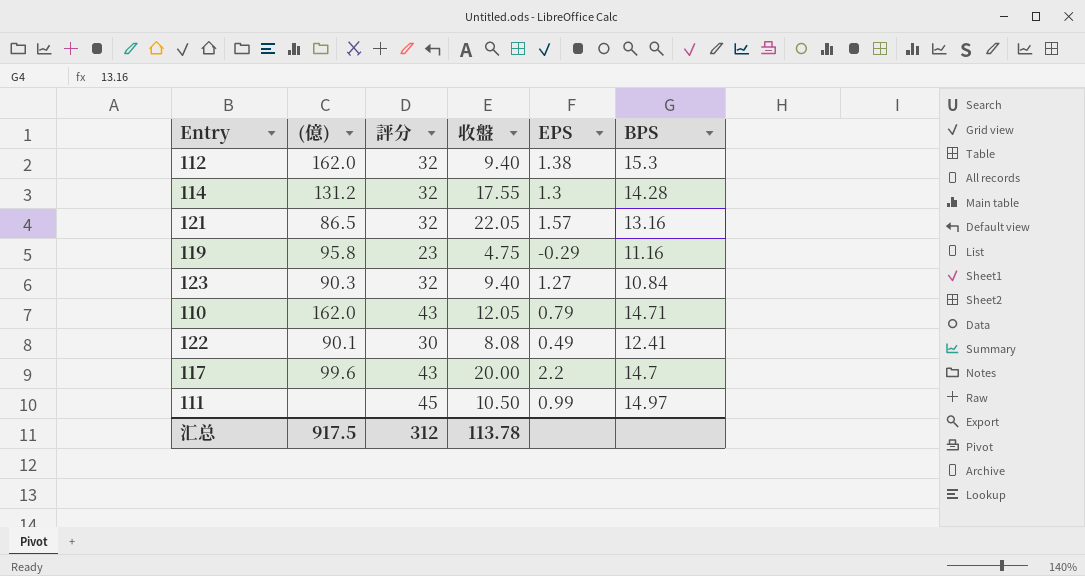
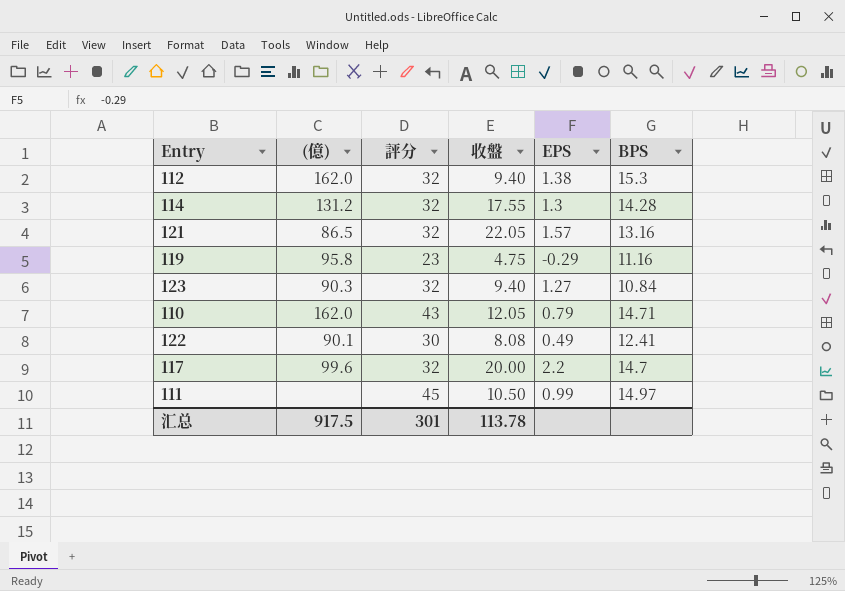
117 | 評分: 43 -> 32
汇总 | 評分: 312 -> 301

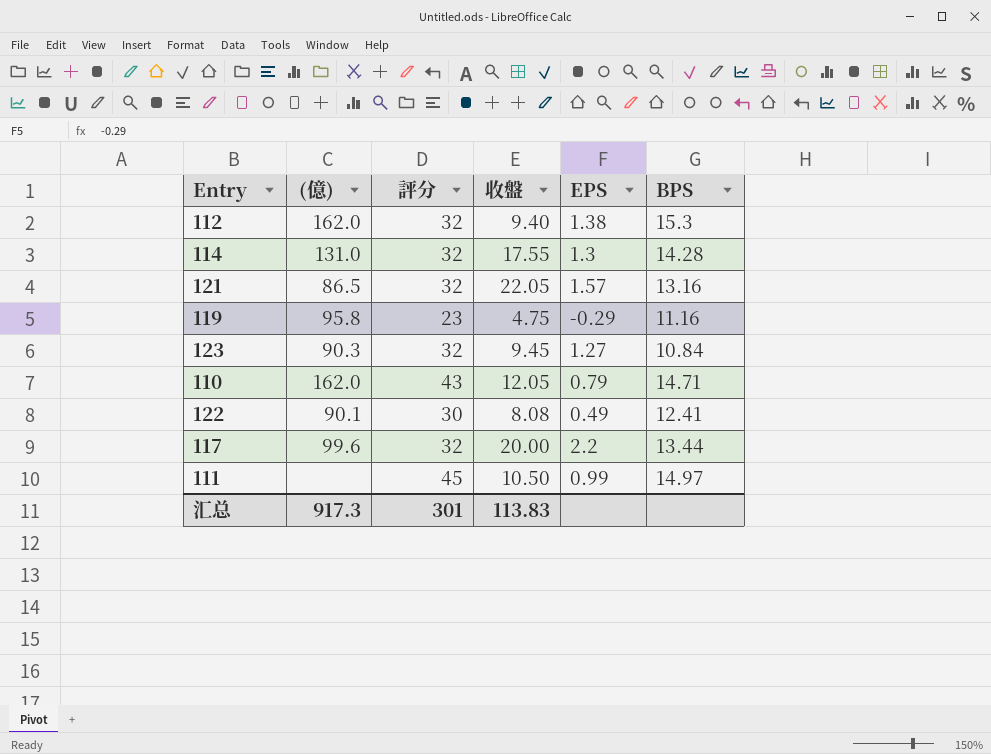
114 | (億): 131.2 -> 131.0
123 | 收盤: 9.40 -> 9.45
117 | BPS: 14.7 -> 13.44
汇总 | (億): 917.5 -> 917.3
汇总 | 收盤: 113.78 -> 113.83

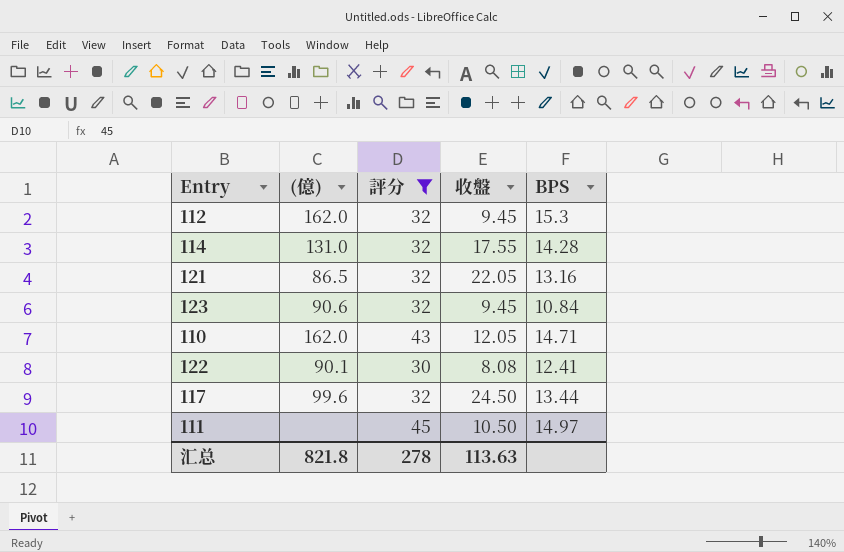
filter: none -> 評分 != 23
column EPS | position: 5 -> none
112 | 收盤: 9.40 -> 9.45
123 | (億): 90.3 -> 90.6
117 | 收盤: 20.00 -> 24.50
汇总 | (億): 917.3 -> 821.8
汇总 | 評分: 301 -> 278
汇总 | 收盤: 113.83 -> 113.63

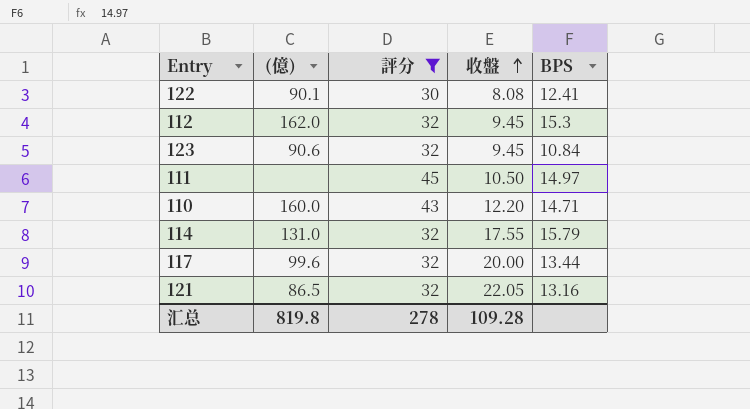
row order: none -> 收盤 ascending
110 | (億): 162.0 -> 160.0
110 | 收盤: 12.05 -> 12.20
114 | BPS: 14.28 -> 15.79
117 | 收盤: 24.50 -> 20.00
汇总 | (億): 821.8 -> 819.8
汇总 | 收盤: 113.63 -> 109.28

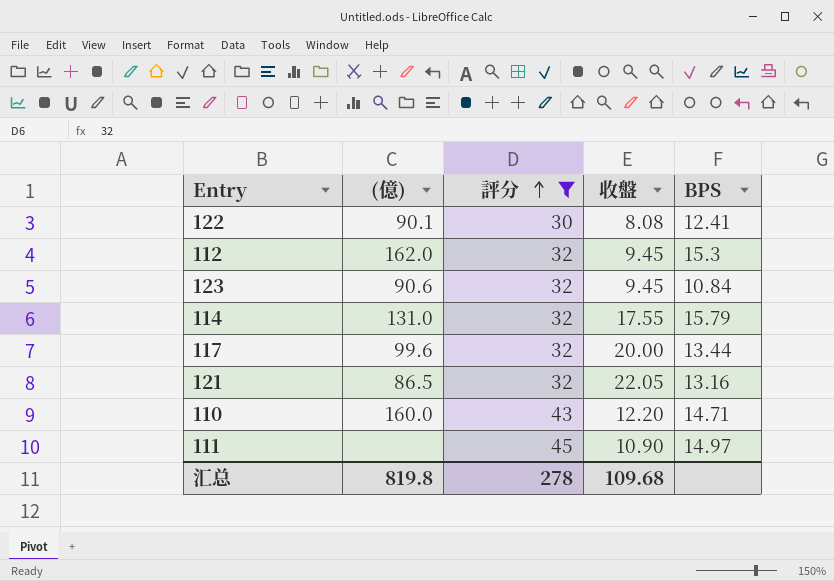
row order: 收盤 ascending -> 評分 ascending
111 | 收盤: 10.50 -> 10.90
汇总 | 收盤: 109.28 -> 109.68

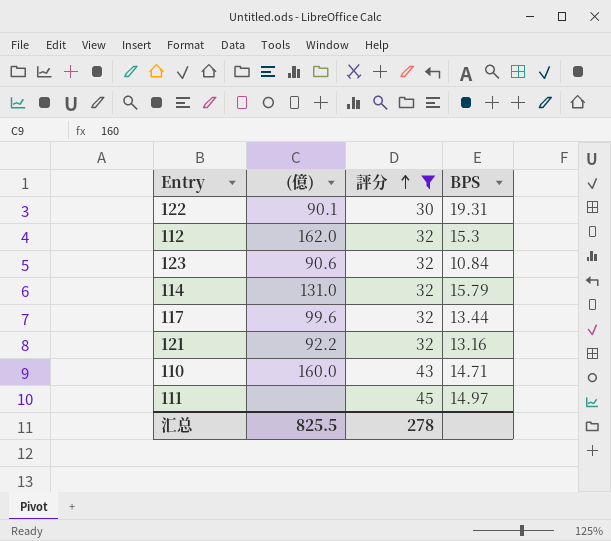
column 收盤 | position: 4 -> none
122 | BPS: 12.41 -> 19.31
121 | (億): 86.5 -> 92.2
汇总 | (億): 819.8 -> 825.5

